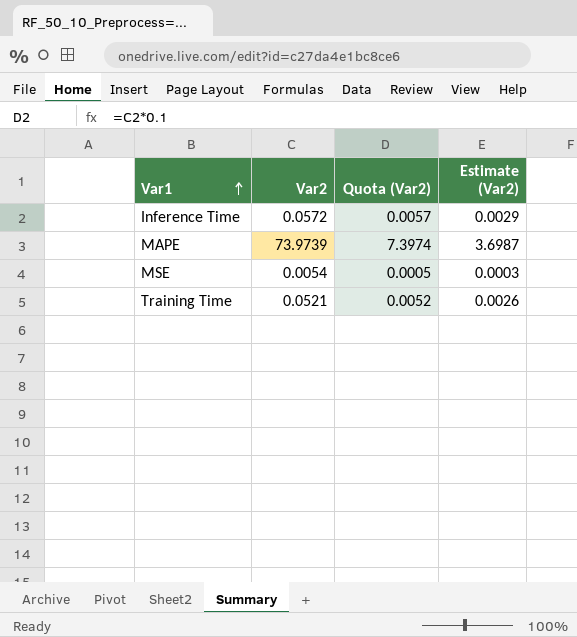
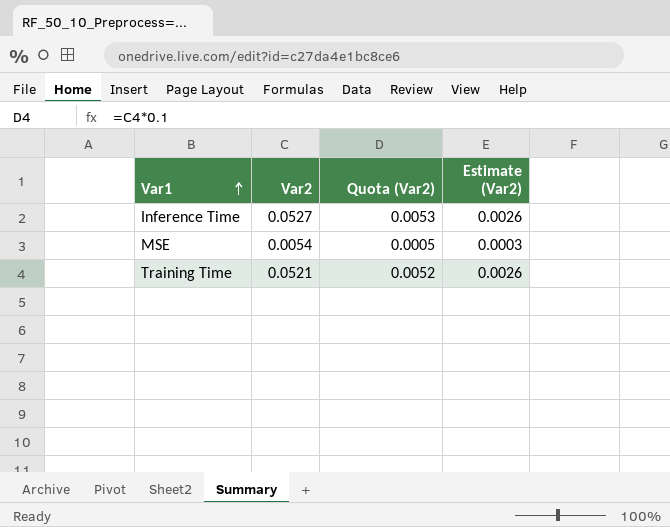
row MAPE: 73.9739 | 7.3974 | 3.6987 -> none
Inference Time | Var2: 0.0572 -> 0.0527
Inference Time | Quota (Var2): 0.0057 -> 0.0053
Inference Time | Estimate (Var2): 0.0029 -> 0.0026

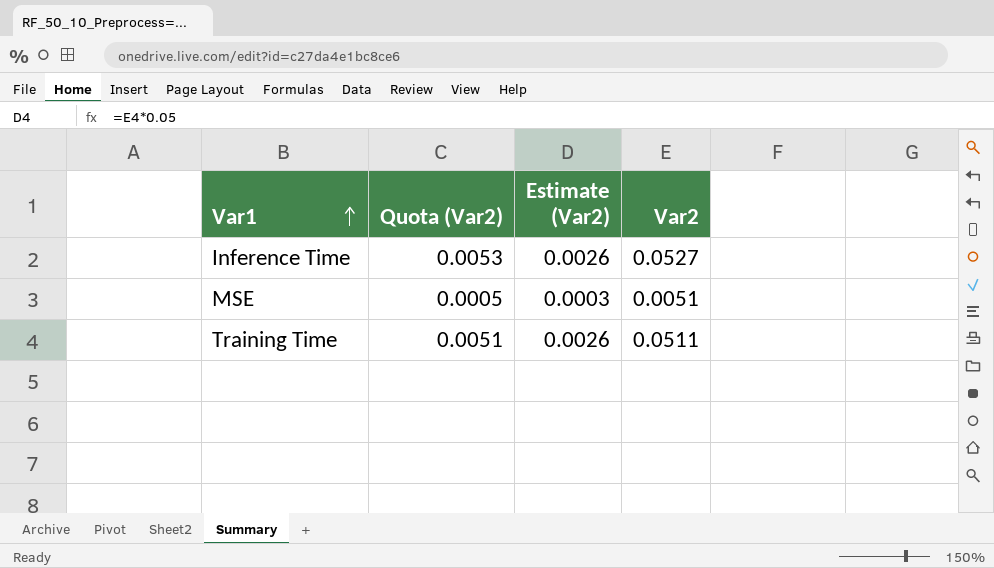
column Var2 | position: 2 -> 4
MSE | Var2: 0.0054 -> 0.0051
Training Time | Quota (Var2): 0.0052 -> 0.0051
Training Time | Var2: 0.0521 -> 0.0511

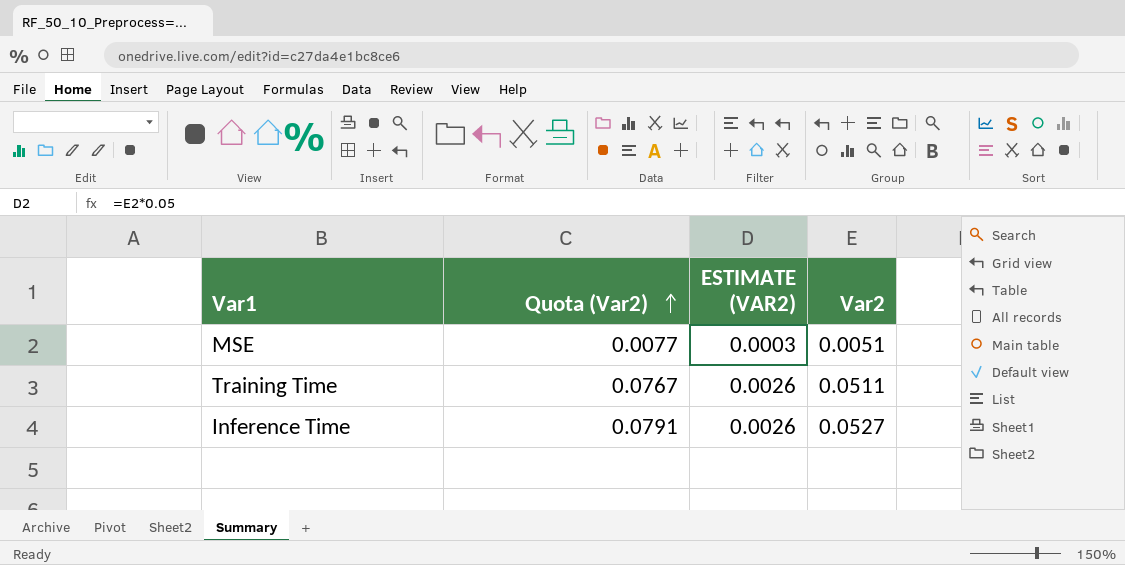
row order: Var1 ascending -> Quota (Var2) ascending
column Quota (Var2) | formula: [Var2] * 0.1 -> [Var2] * 1.5
column name: Estimate (Var2) -> ESTIMATE (VAR2)

